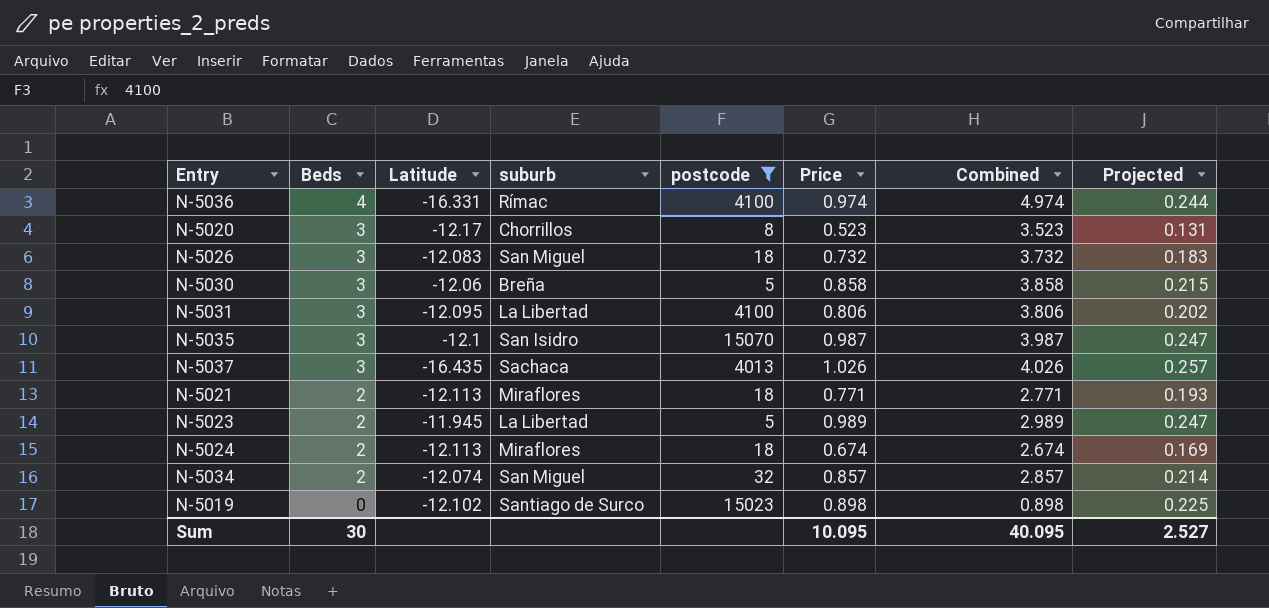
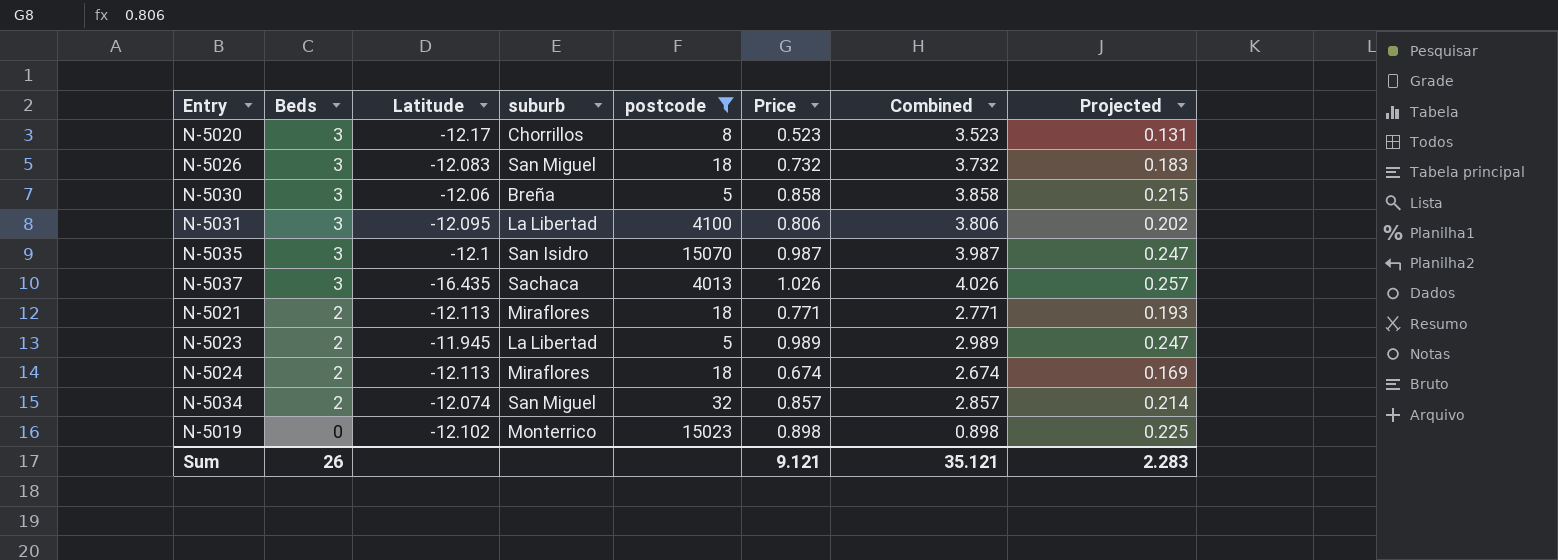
row N-5036: 4 | -16.331 | Rímac | 4100 | 0.974 | 4.974 | 0.244 -> none
N-5019 | suburb: Santiago de Surco -> Monterrico
Sum | Beds: 30 -> 26
Sum | Price: 10.095 -> 9.121
Sum | Combined: 40.095 -> 35.121
Sum | Projected: 2.527 -> 2.283

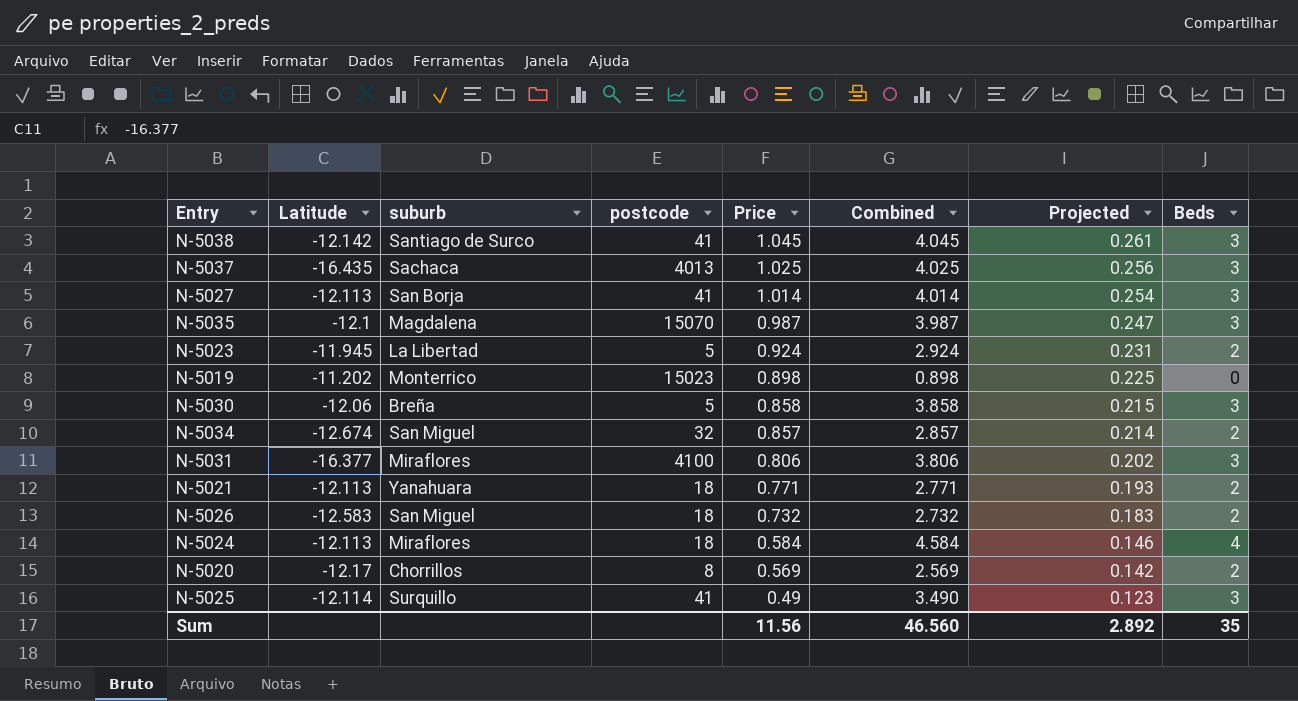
filter: postcode != 41 -> none
row order: Beds descending -> Price descending
column Beds | position: 2 -> 8
N-5037 | Price: 1.026 -> 1.025
N-5037 | Combined: 4.026 -> 4.025
N-5037 | Projected: 0.257 -> 0.256
N-5035 | suburb: San Isidro -> Magdalena
N-5023 | Price: 0.989 -> 0.924
N-5023 | Combined: 2.989 -> 2.924
N-5023 | Projected: 0.247 -> 0.231
N-5019 | Latitude: -12.102 -> -11.202
N-5034 | Latitude: -12.074 -> -12.674
N-5031 | Latitude: -12.095 -> -16.377
N-5031 | suburb: La Libertad -> Miraflores
N-5021 | suburb: Miraflores -> Yanahuara
N-5026 | Latitude: -12.083 -> -12.583
N-5026 | Combined: 3.732 -> 2.732
N-5026 | Beds: 3 -> 2
N-5024 | Price: 0.674 -> 0.584
N-5024 | Combined: 2.674 -> 4.584
N-5024 | Projected: 0.169 -> 0.146
N-5024 | Beds: 2 -> 4
N-5020 | Price: 0.523 -> 0.569
N-5020 | Combined: 3.523 -> 2.569
N-5020 | Projected: 0.131 -> 0.142
N-5020 | Beds: 3 -> 2
Sum | Price: 9.121 -> 11.56
Sum | Combined: 35.121 -> 46.560
Sum | Projected: 2.283 -> 2.892
Sum | Beds: 26 -> 35

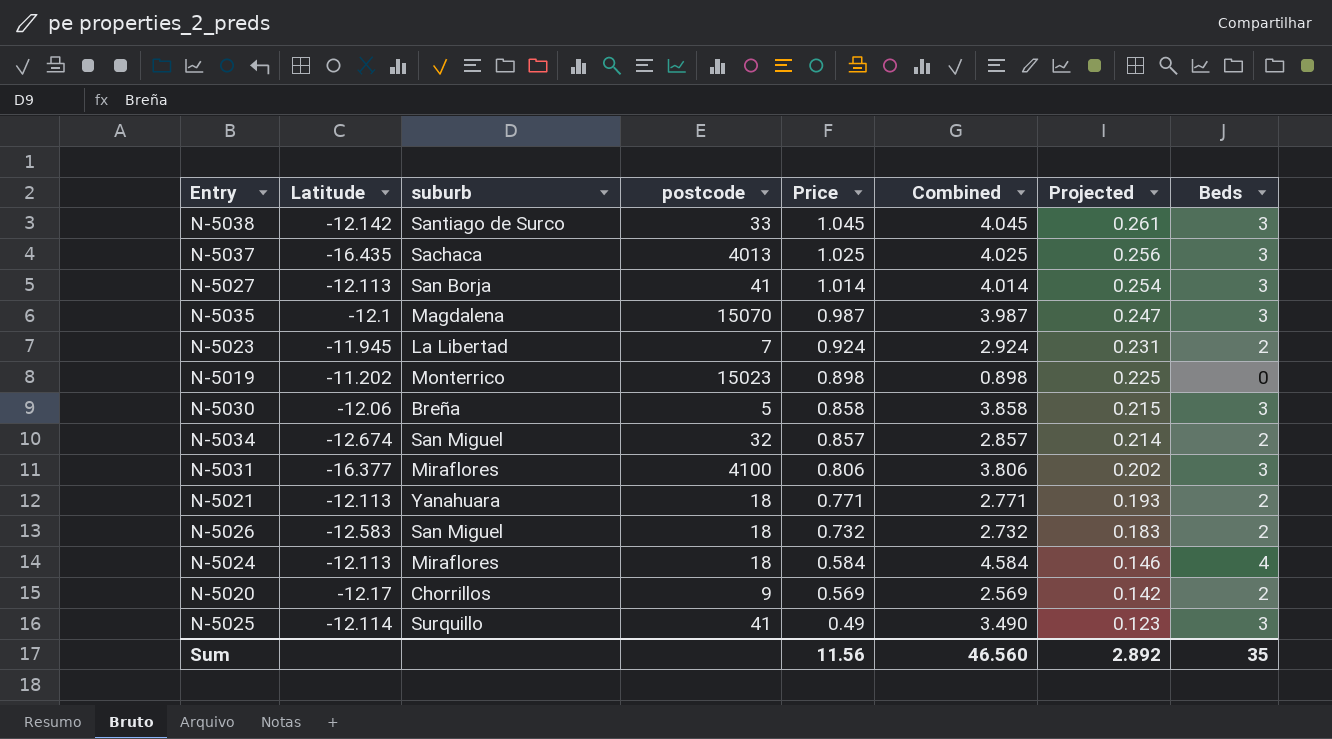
N-5038 | postcode: 41 -> 33
N-5023 | postcode: 5 -> 7
N-5020 | postcode: 8 -> 9

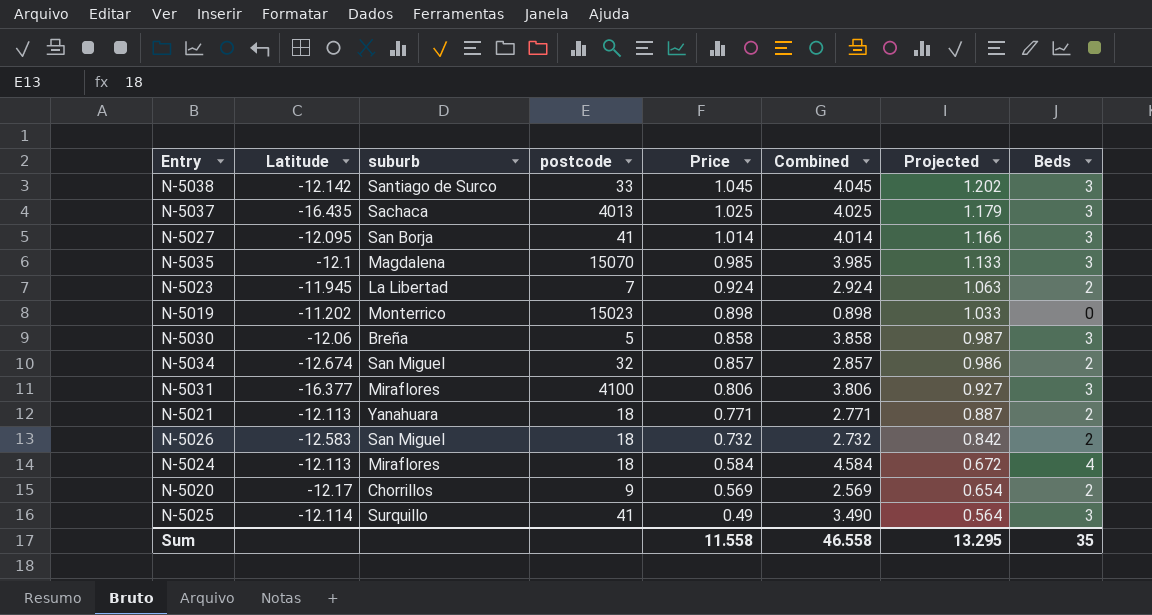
column Projected | formula: [Price] * 0.25 -> [Price] * 1.15
N-5027 | Latitude: -12.113 -> -12.095
N-5035 | Price: 0.987 -> 0.985
N-5035 | Combined: 3.987 -> 3.985
Sum | Price: 11.56 -> 11.558
Sum | Combined: 46.560 -> 46.558
Sum | Projected: 2.892 -> 13.295

